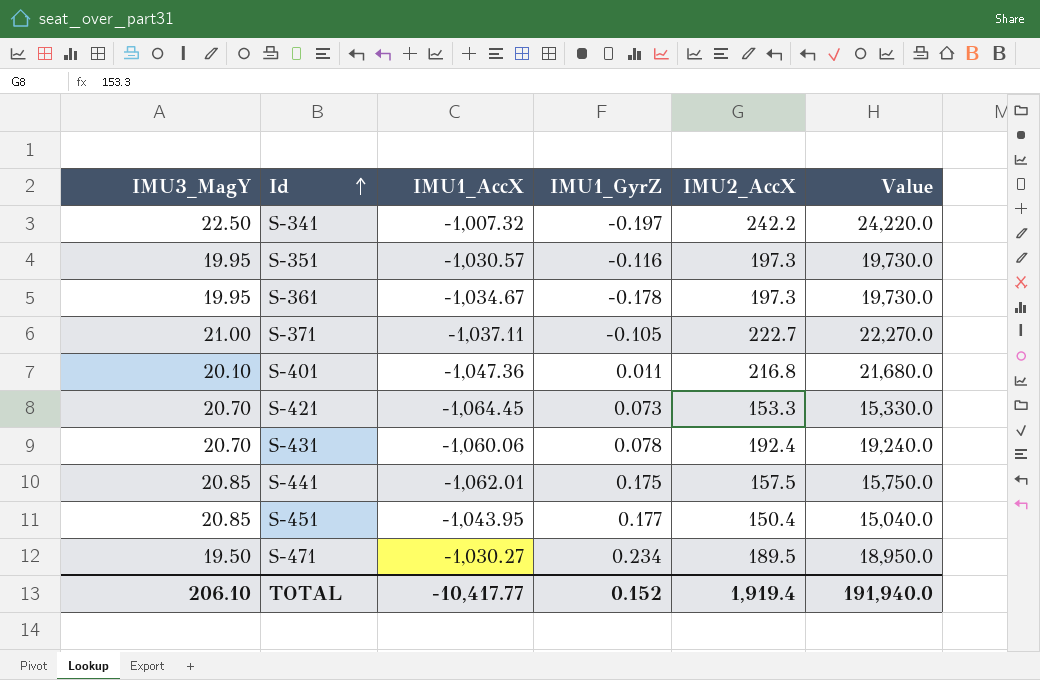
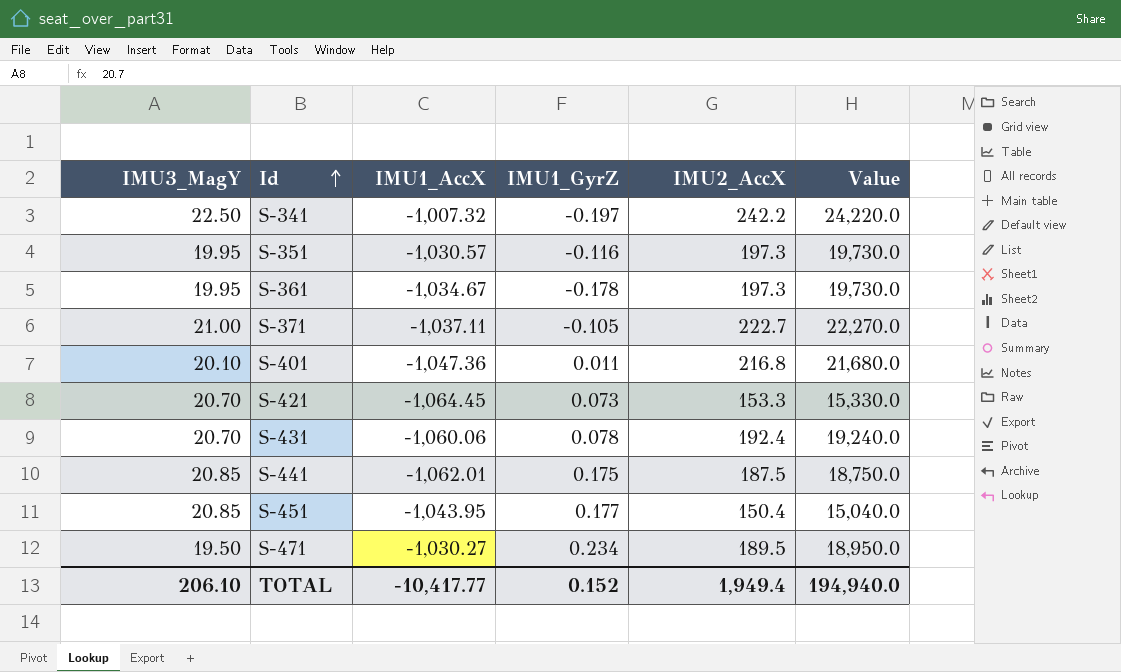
S-441 | IMU2_AccX: 157.5 -> 187.5
S-441 | Value: 15,750.0 -> 18,750.0
TOTAL | IMU2_AccX: 1,919.4 -> 1,949.4
TOTAL | Value: 191,940.0 -> 194,940.0

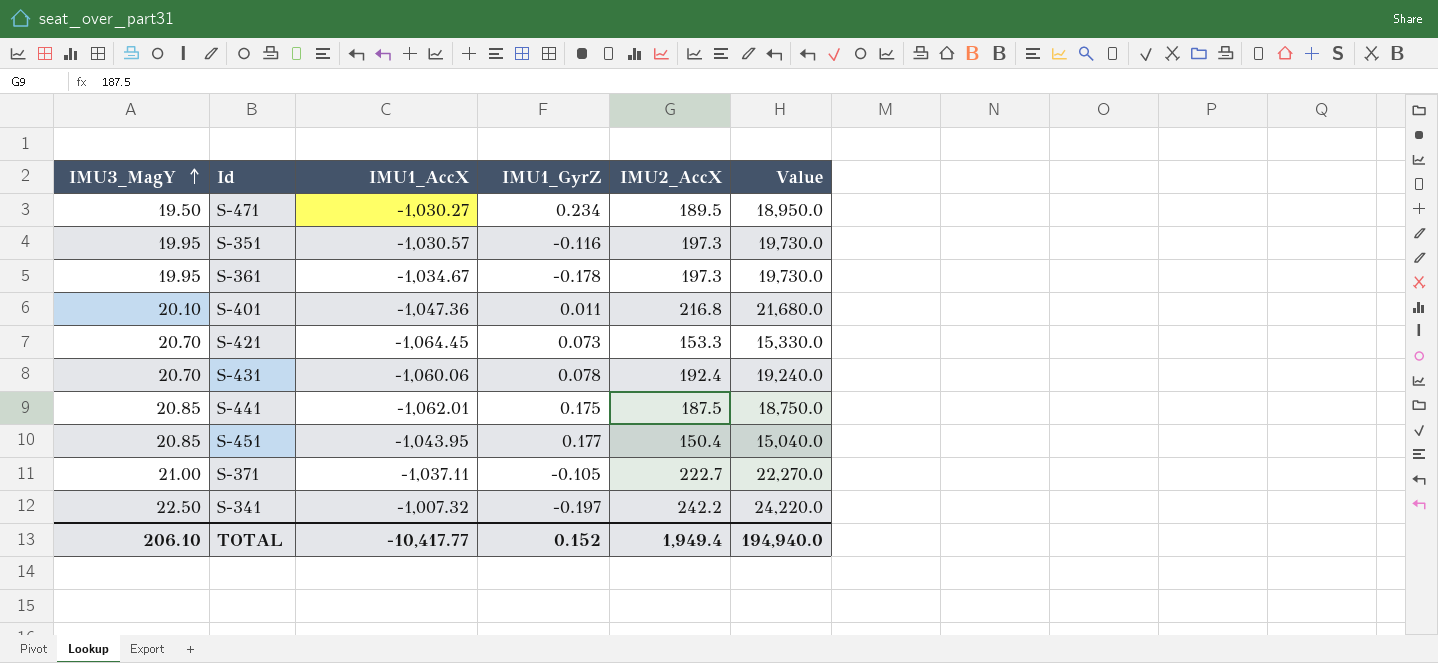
row order: Id ascending -> IMU3_MagY ascending

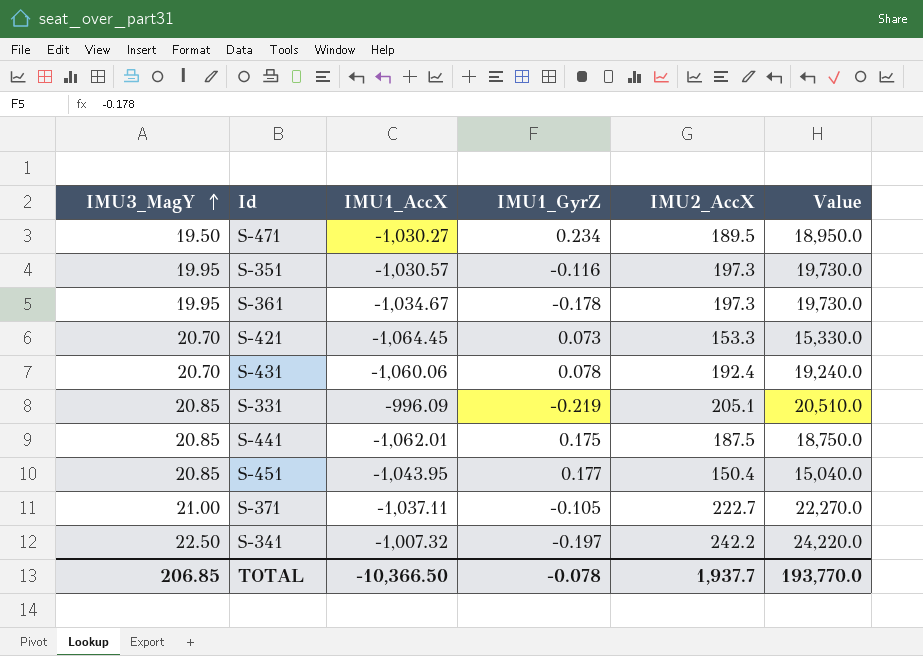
row S-401: 20.10 | -1,047.36 | 0.011 | 216.8 | 21,680.0 -> none
row S-331: none -> 20.85 | -996.09 | -0.219 | 205.1 | 20,510.0
TOTAL | IMU3_MagY: 206.10 -> 206.85
TOTAL | IMU1_AccX: -10,417.77 -> -10,366.50
TOTAL | IMU1_GyrZ: 0.152 -> -0.078
TOTAL | IMU2_AccX: 1,949.4 -> 1,937.7
TOTAL | Value: 194,940.0 -> 193,770.0

